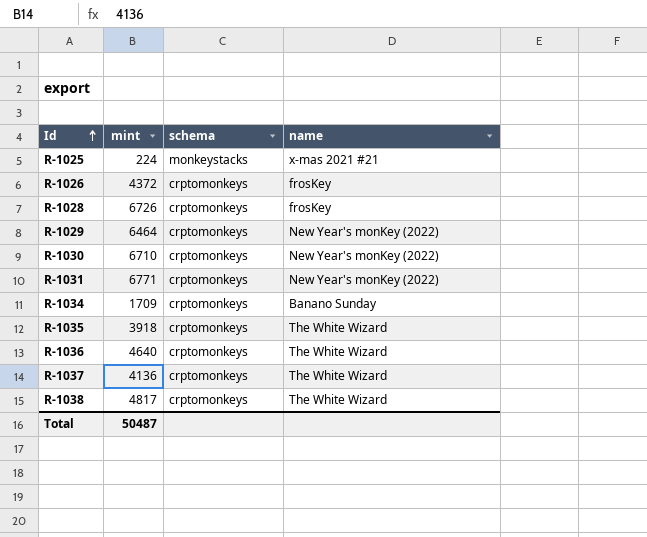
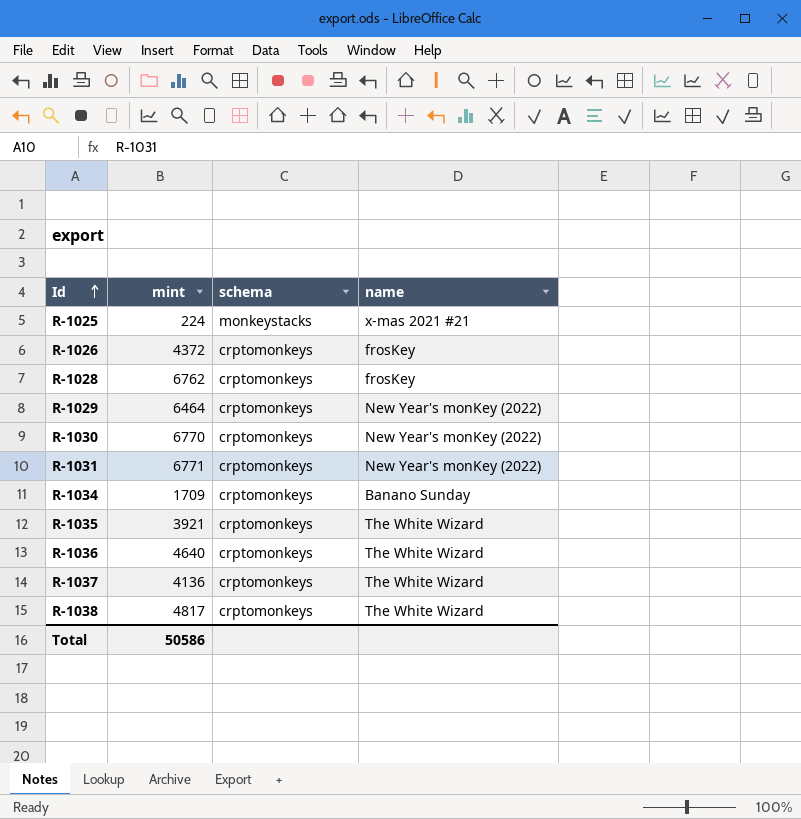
R-1028 | mint: 6726 -> 6762
R-1030 | mint: 6710 -> 6770
R-1035 | mint: 3918 -> 3921
Total | mint: 50487 -> 50586

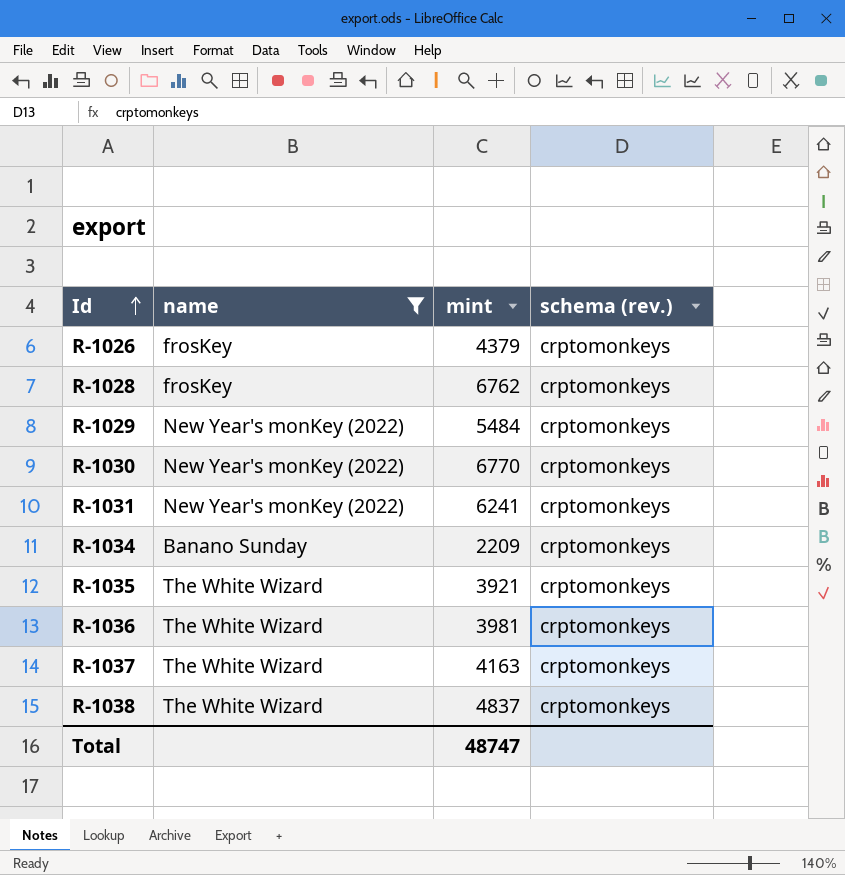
filter: none -> name != x-mas 2021 #21
column name | position: 4 -> 2
column name: schema -> schema (rev.)
R-1026 | mint: 4372 -> 4379
R-1029 | mint: 6464 -> 5484
R-1031 | mint: 6771 -> 6241
R-1034 | mint: 1709 -> 2209
R-1036 | mint: 4640 -> 3981
R-1037 | mint: 4136 -> 4163
R-1038 | mint: 4817 -> 4837
Total | mint: 50586 -> 48747

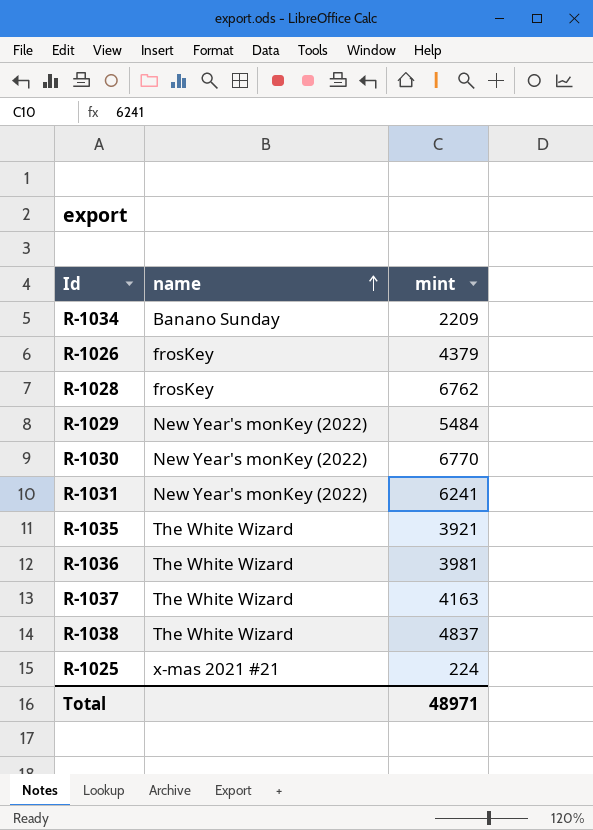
filter: name != x-mas 2021 #21 -> none
row order: Id ascending -> name ascending
column schema (rev.) | position: 4 -> none
Total | mint: 48747 -> 48971

